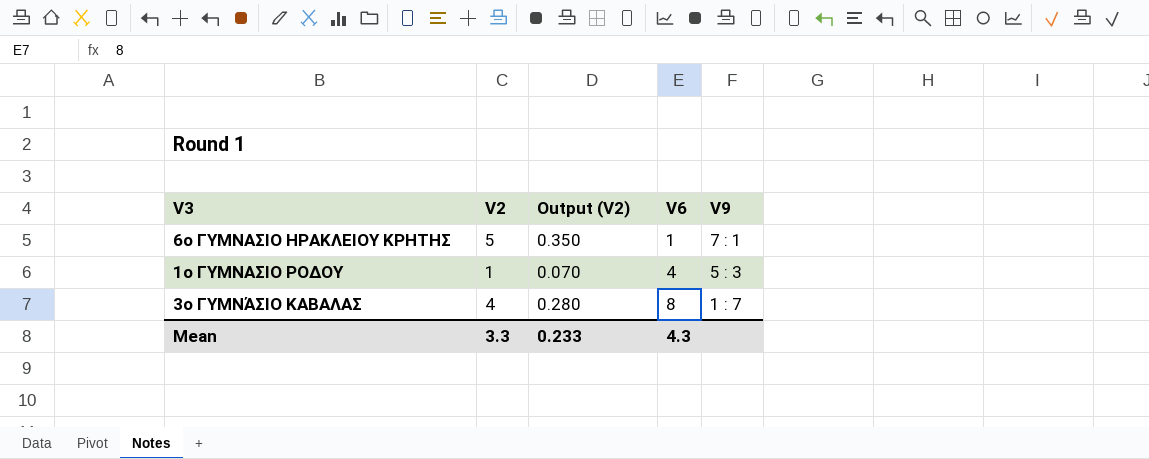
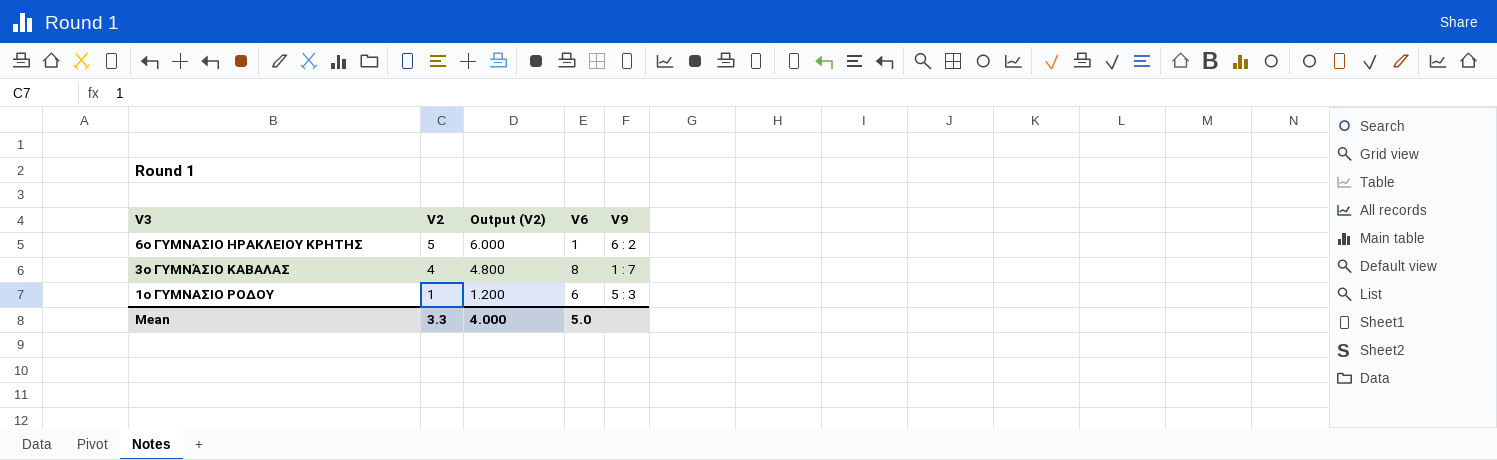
row order: V6 ascending -> V3 descending
column Output (V2) | formula: [V2] * 0.07 -> [V2] * 1.2
6ο ΓΥΜΝΑΣΙΟ ΗΡΑΚΛΕΙΟΥ ΚΡΗΤΗΣ | V9: 7 : 1 -> 6 : 2
1ο ΓΥΜΝΑΣΙΟ ΡΟΔΟΥ | V6: 4 -> 6
Mean | Output (V2): 0.233 -> 4.000
Mean | V6: 4.3 -> 5.0

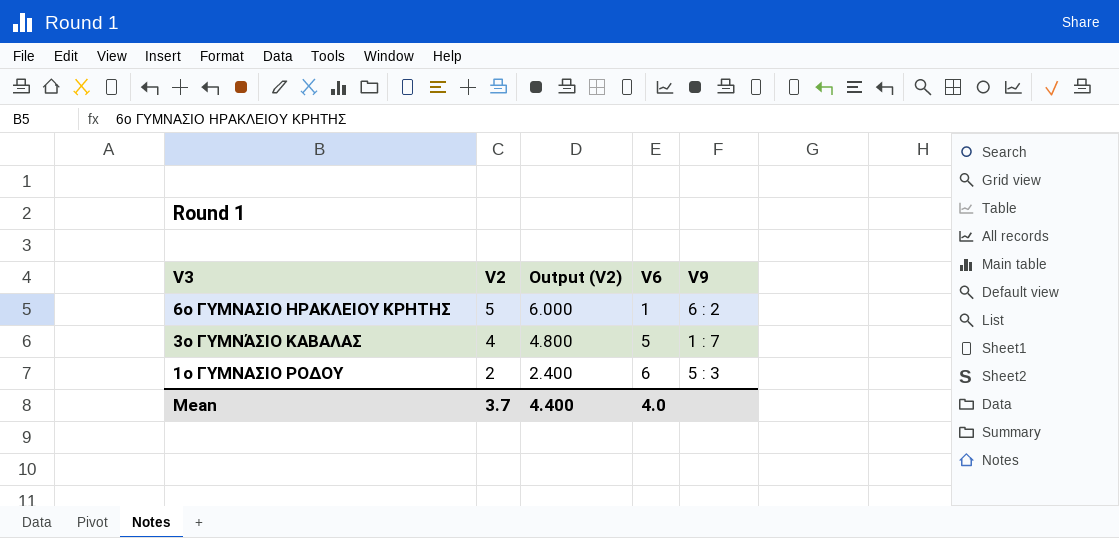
3ο ΓΥΜΝΆΣΙΟ ΚΑΒΑΛΑΣ | V6: 8 -> 5
1ο ΓΥΜΝΑΣΙΟ ΡΟΔΟΥ | V2: 1 -> 2
1ο ΓΥΜΝΑΣΙΟ ΡΟΔΟΥ | Output (V2): 1.200 -> 2.400
Mean | V2: 3.3 -> 3.7
Mean | Output (V2): 4.000 -> 4.400
Mean | V6: 5.0 -> 4.0

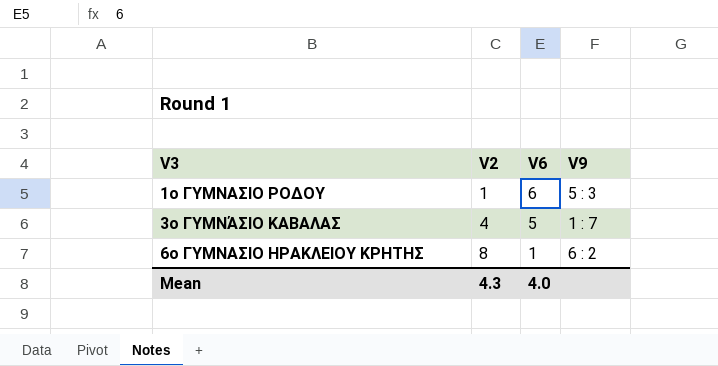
row order: V3 descending -> V3 ascending
column Output (V2) | formula: [V2] * 1.2 -> none
1ο ΓΥΜΝΑΣΙΟ ΡΟΔΟΥ | V2: 2 -> 1
6ο ΓΥΜΝΑΣΙΟ ΗΡΑΚΛΕΙΟΥ ΚΡΗΤΗΣ | V2: 5 -> 8
Mean | V2: 3.7 -> 4.3

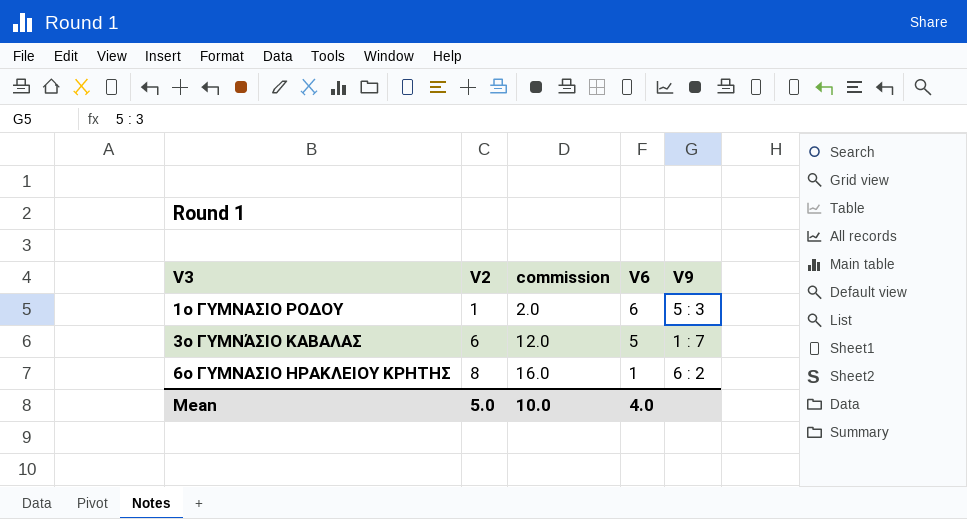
column commission | formula: none -> [V2] * 2
3ο ΓΥΜΝΆΣΙΟ ΚΑΒΑΛΑΣ | V2: 4 -> 6
Mean | V2: 4.3 -> 5.0

